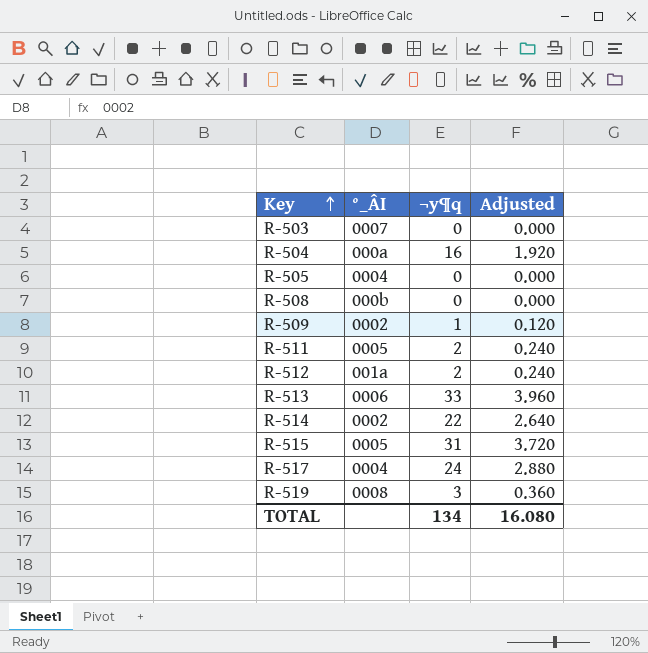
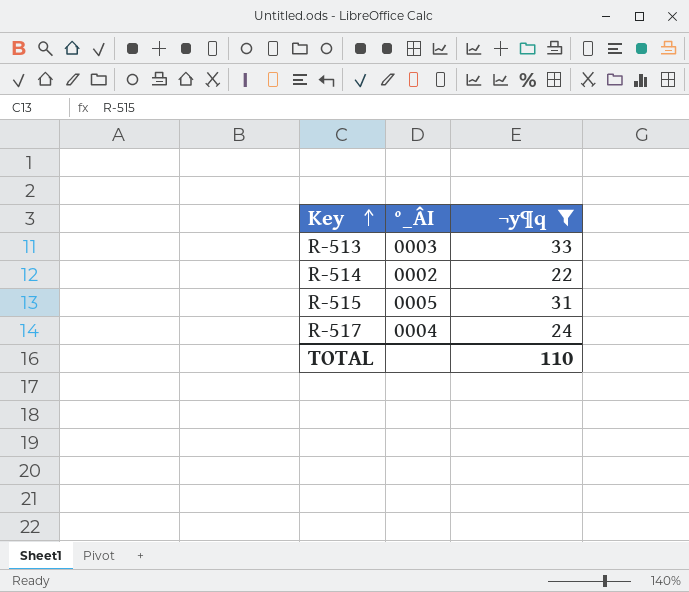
filter: none -> ¬y¶q >= 22
column Adjusted | formula: [¬y¶q] * 0.12 -> none
R-513 | °_ÂI: 0006 -> 0003
TOTAL | ¬y¶q: 134 -> 110

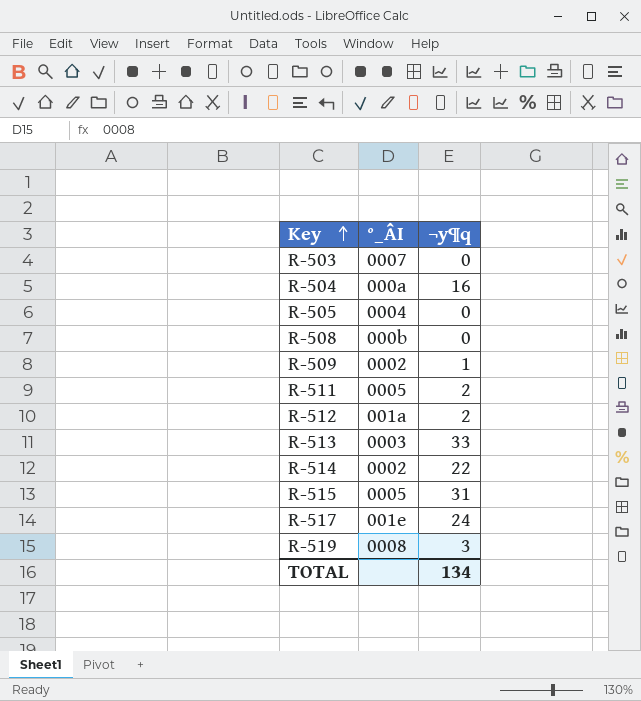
filter: ¬y¶q >= 22 -> none
R-517 | °_ÂI: 0004 -> 001e
TOTAL | ¬y¶q: 110 -> 134

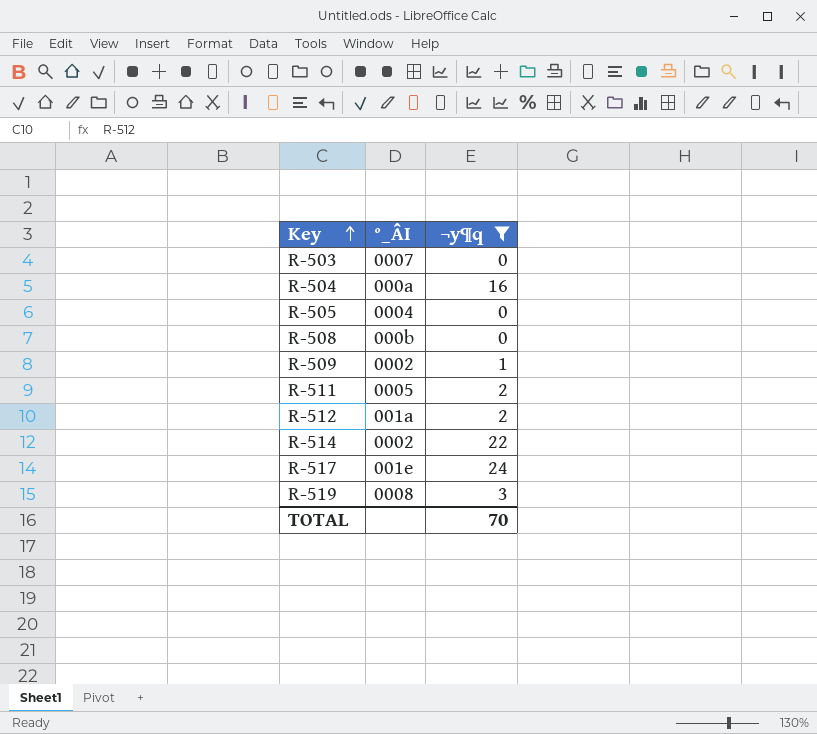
filter: none -> ¬y¶q <= 24
TOTAL | ¬y¶q: 134 -> 70

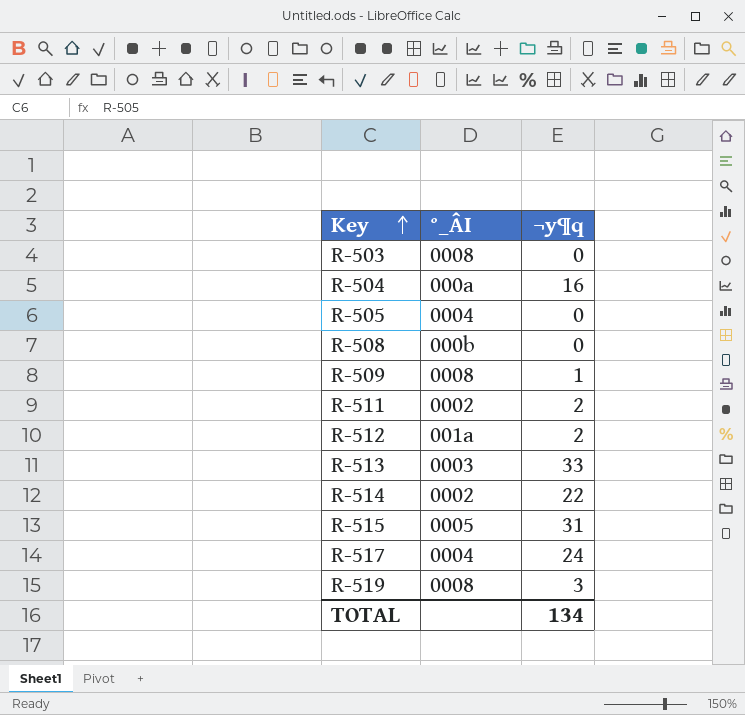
filter: ¬y¶q <= 24 -> none
R-503 | °_ÂI: 0007 -> 0008
R-509 | °_ÂI: 0002 -> 0008
R-511 | °_ÂI: 0005 -> 0002
R-517 | °_ÂI: 001e -> 0004
TOTAL | ¬y¶q: 70 -> 134

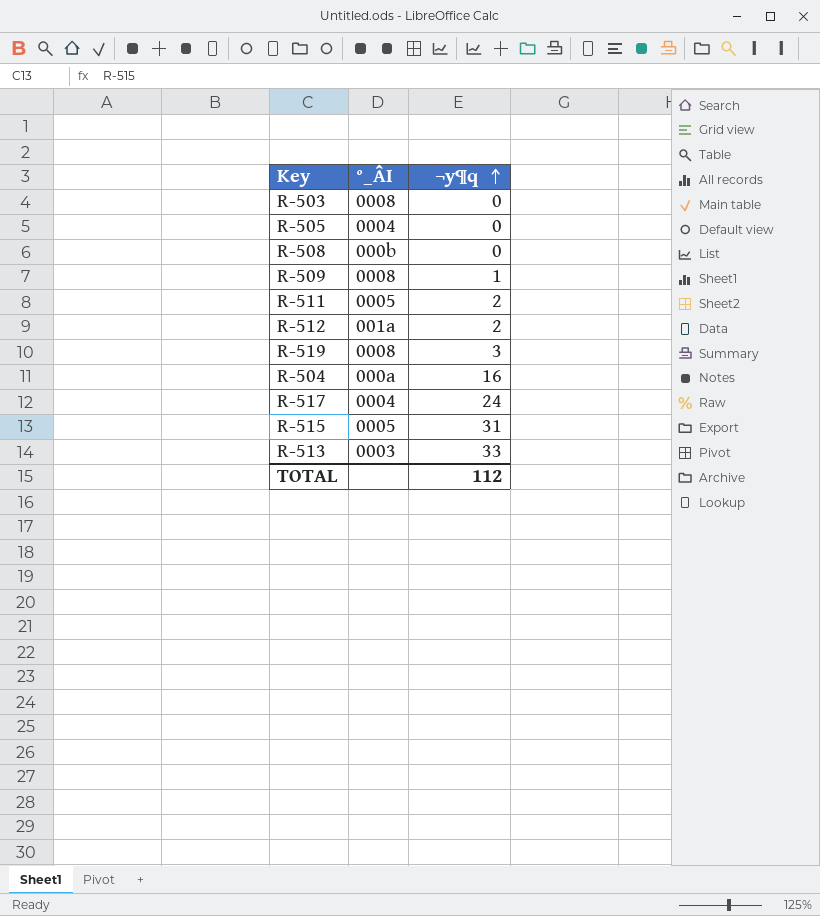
row order: Key ascending -> ¬y¶q ascending
row R-514: 0002 | 22 -> none
R-511 | °_ÂI: 0002 -> 0005
TOTAL | ¬y¶q: 134 -> 112

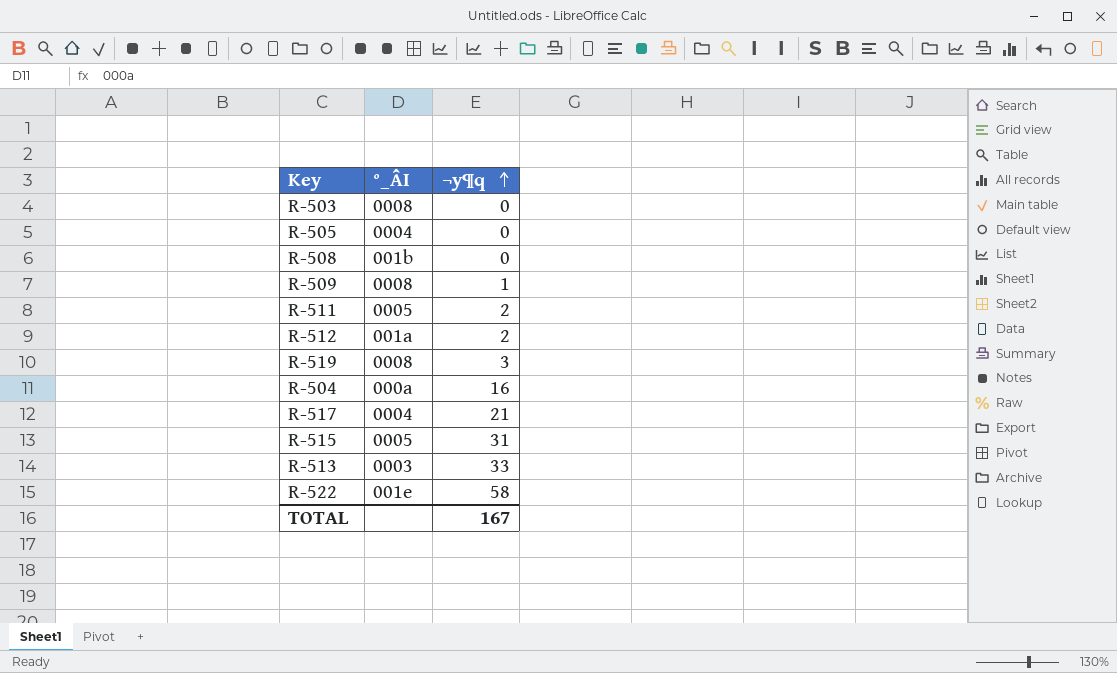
R-508 | °_ÂI: 000b -> 001b
R-517 | ¬y¶q: 24 -> 21
row R-522: none -> 001e | 58
TOTAL | ¬y¶q: 112 -> 167

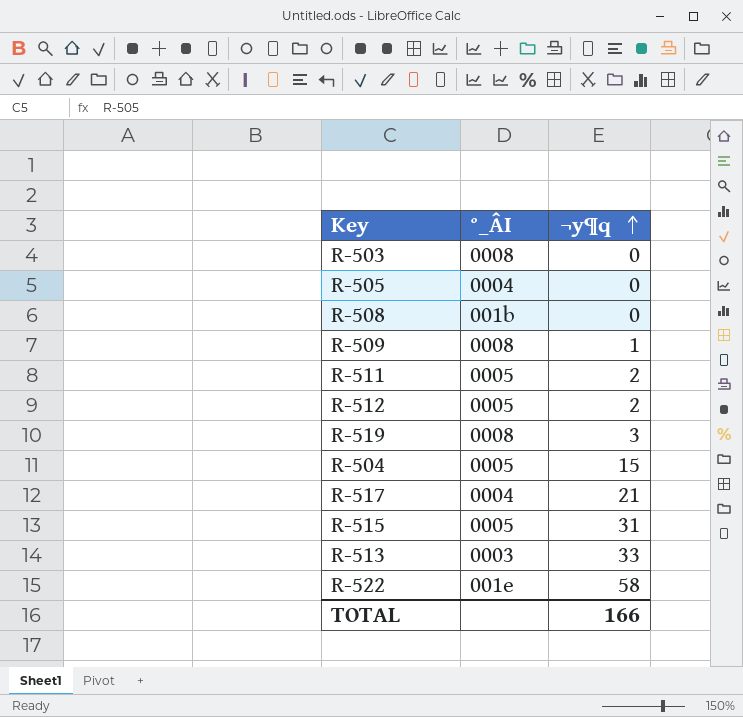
R-512 | °_ÂI: 001a -> 0005
R-504 | °_ÂI: 000a -> 0005
R-504 | ¬y¶q: 16 -> 15
TOTAL | ¬y¶q: 167 -> 166

